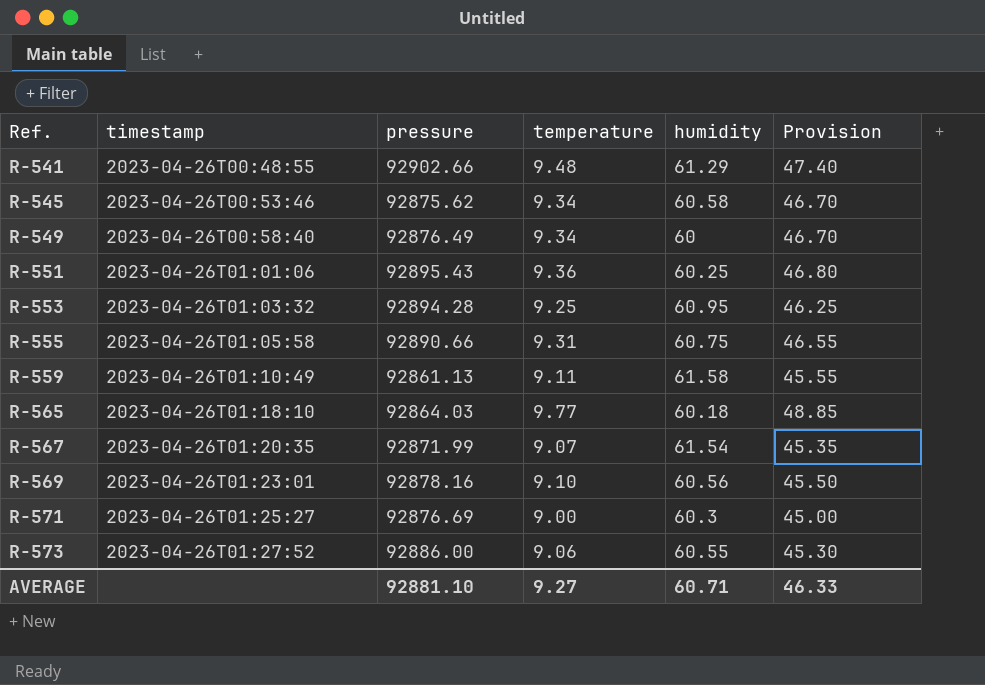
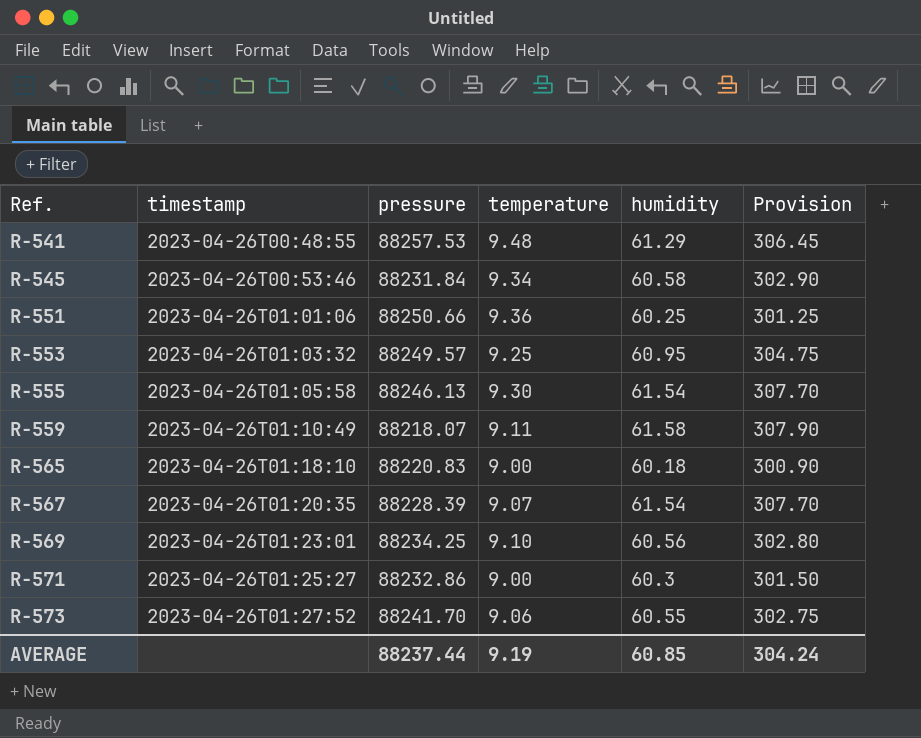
column Provision | formula: [temperature] * 5 -> [humidity] * 5
row R-549: 2023-04-26T00:58:40 | 92876.49 | 9.34 | 60 | 46.70 -> none
R-541 | pressure: 92902.66 -> 88257.53
R-545 | pressure: 92875.62 -> 88231.84
R-551 | pressure: 92895.43 -> 88250.66
R-553 | pressure: 92894.28 -> 88249.57
R-555 | pressure: 92890.66 -> 88246.13
R-555 | temperature: 9.31 -> 9.30
R-555 | humidity: 60.75 -> 61.54
R-559 | pressure: 92861.13 -> 88218.07
R-565 | pressure: 92864.03 -> 88220.83
R-565 | temperature: 9.77 -> 9.00
R-567 | pressure: 92871.99 -> 88228.39
R-569 | pressure: 92878.16 -> 88234.25
R-571 | pressure: 92876.69 -> 88232.86
R-573 | pressure: 92886.00 -> 88241.70
AVERAGE | pressure: 92881.10 -> 88237.44
AVERAGE | temperature: 9.27 -> 9.19
AVERAGE | humidity: 60.71 -> 60.85
AVERAGE | Provision: 46.33 -> 304.24

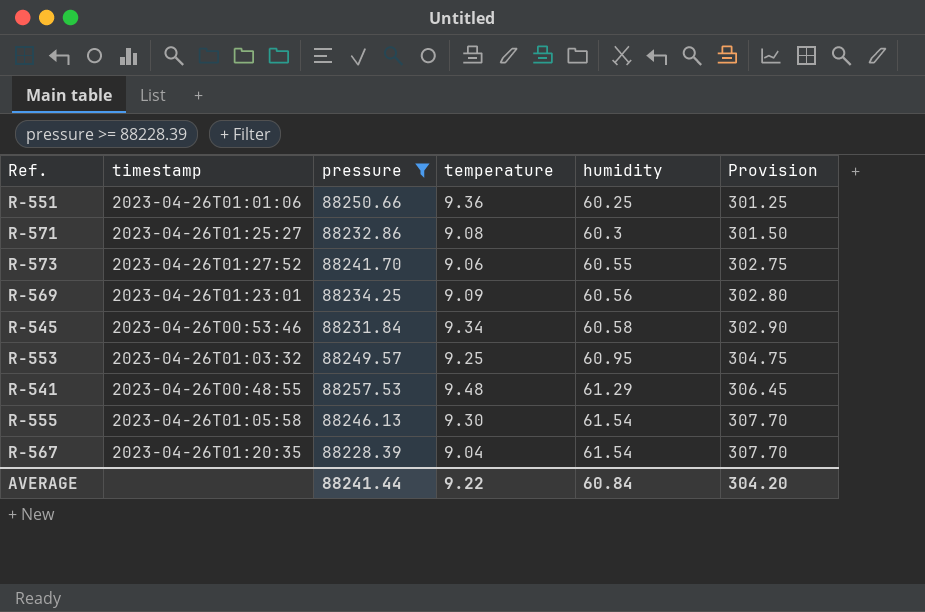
filter: none -> pressure >= 88228.39
row order: Ref. ascending -> humidity ascending
R-571 | temperature: 9.00 -> 9.08
R-569 | temperature: 9.10 -> 9.09
R-567 | temperature: 9.07 -> 9.04
AVERAGE | pressure: 88237.44 -> 88241.44
AVERAGE | temperature: 9.19 -> 9.22
AVERAGE | humidity: 60.85 -> 60.84
AVERAGE | Provision: 304.24 -> 304.20

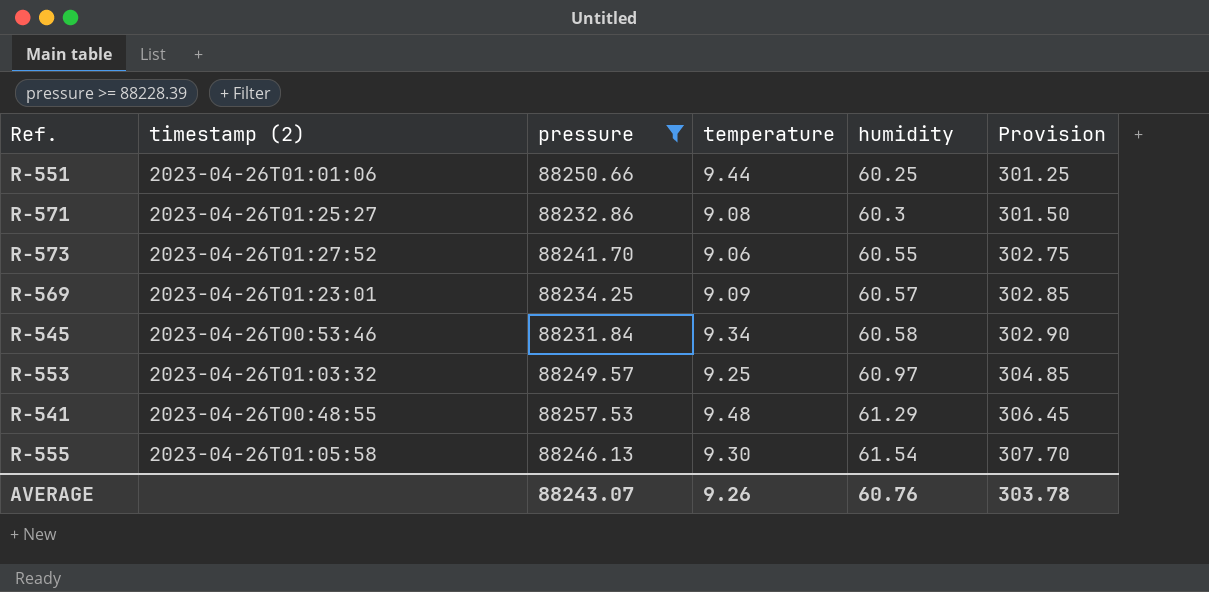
column name: timestamp -> timestamp (2)
row R-567: 2023-04-26T01:20:35 | 88228.39 | 9.04 | 61.54 | 307.70 -> none
R-551 | temperature: 9.36 -> 9.44
R-569 | humidity: 60.56 -> 60.57
R-569 | Provision: 302.80 -> 302.85
R-553 | humidity: 60.95 -> 60.97
R-553 | Provision: 304.75 -> 304.85
AVERAGE | pressure: 88241.44 -> 88243.07
AVERAGE | temperature: 9.22 -> 9.26
AVERAGE | humidity: 60.84 -> 60.76
AVERAGE | Provision: 304.20 -> 303.78

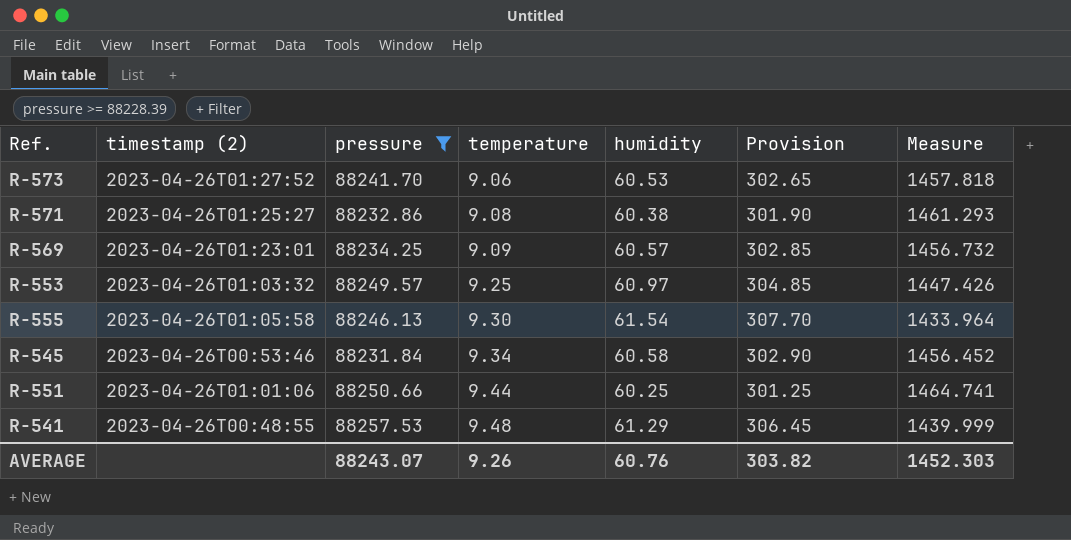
row order: humidity ascending -> temperature ascending
column Measure | formula: none -> [pressure] / [humidity]
R-573 | humidity: 60.55 -> 60.53
R-573 | Provision: 302.75 -> 302.65
R-571 | humidity: 60.3 -> 60.38
R-571 | Provision: 301.50 -> 301.90
AVERAGE | Provision: 303.78 -> 303.82

